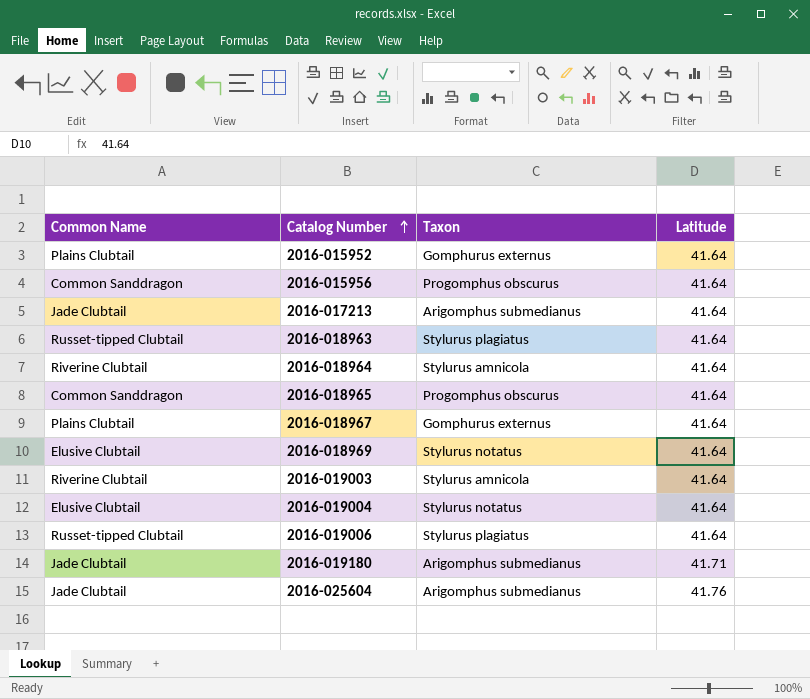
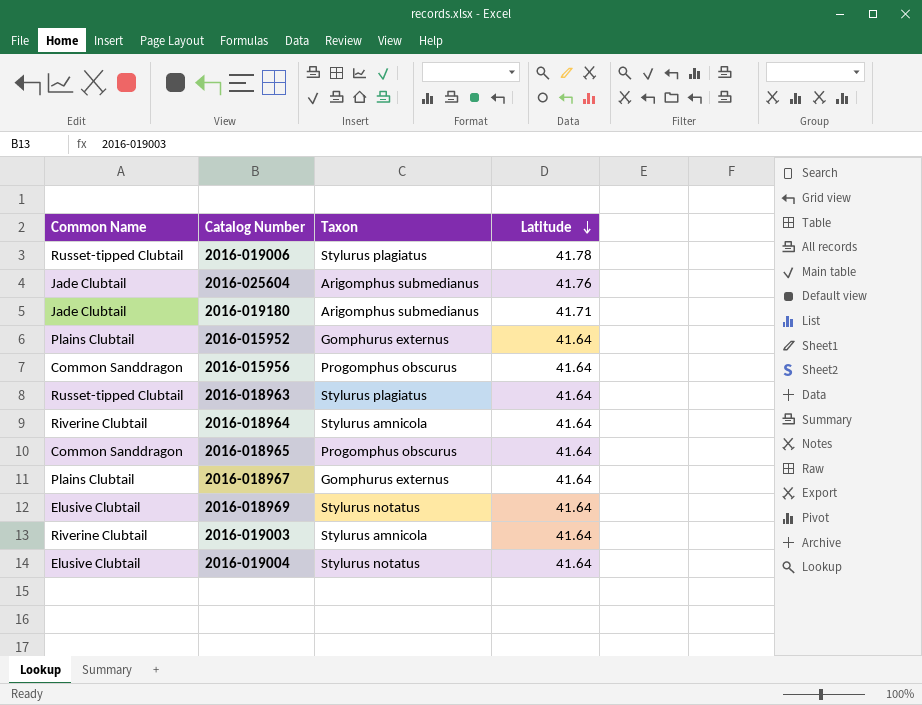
row order: Catalog Number ascending -> Latitude descending
row 2016-017213: Jade Clubtail | Arigomphus submedianus | 41.64 -> none
2016-019006 | Latitude: 41.64 -> 41.78

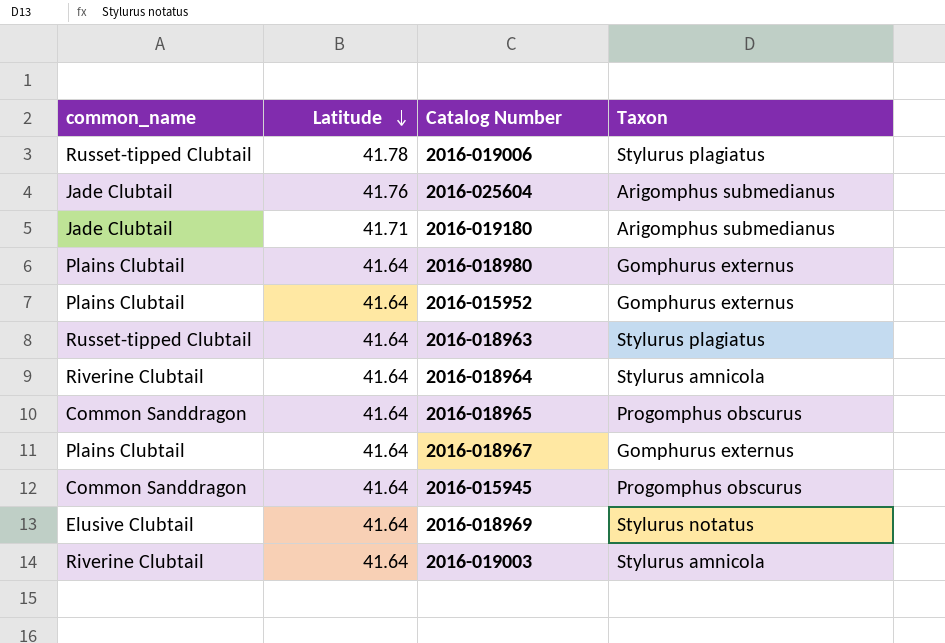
column name: Common Name -> common_name
column Latitude | position: 4 -> 2
row 2016-015956: Common Sanddragon | Progomphus obscurus | 41.64 -> none
row 2016-019004: Elusive Clubtail | Stylurus notatus | 41.64 -> none
row 2016-018980: none -> Plains Clubtail | 41.64 | Gomphurus externus
row 2016-015945: none -> Common Sanddragon | 41.64 | Progomphus obscurus

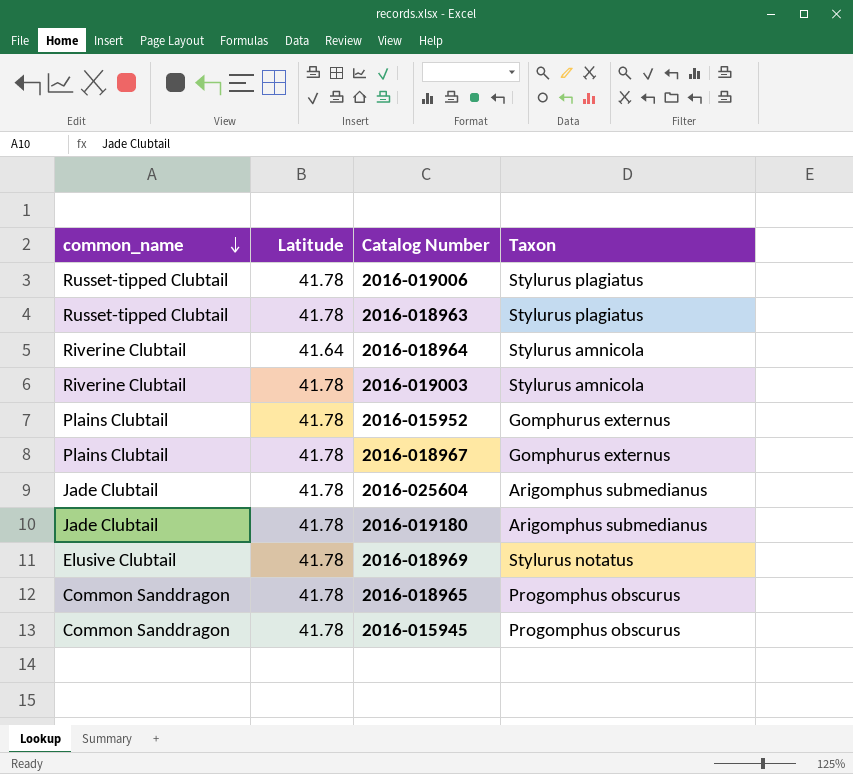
row order: Latitude descending -> common_name descending
row 2016-018980: Plains Clubtail | 41.64 | Gomphurus externus -> none
2016-018963 | Latitude: 41.64 -> 41.78
2016-019003 | Latitude: 41.64 -> 41.78
2016-015952 | Latitude: 41.64 -> 41.78
2016-018967 | Latitude: 41.64 -> 41.78
2016-025604 | Latitude: 41.76 -> 41.78
2016-019180 | Latitude: 41.71 -> 41.78
2016-018969 | Latitude: 41.64 -> 41.78
2016-018965 | Latitude: 41.64 -> 41.78
2016-015945 | Latitude: 41.64 -> 41.78

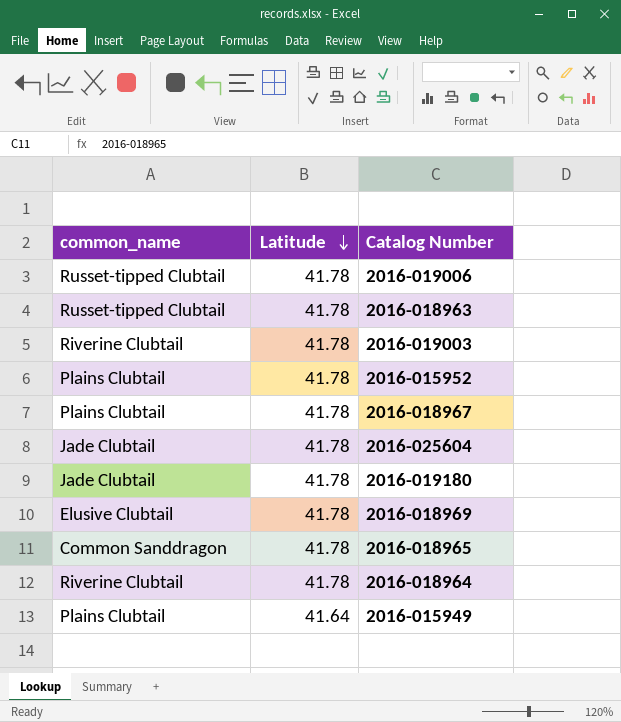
row order: common_name descending -> Latitude descending
column Taxon | position: 4 -> none
row 2016-015945: Common Sanddragon | 41.78 | Progomphus obscurus -> none
2016-018964 | Latitude: 41.64 -> 41.78
row 2016-015949: none -> Plains Clubtail | 41.64

